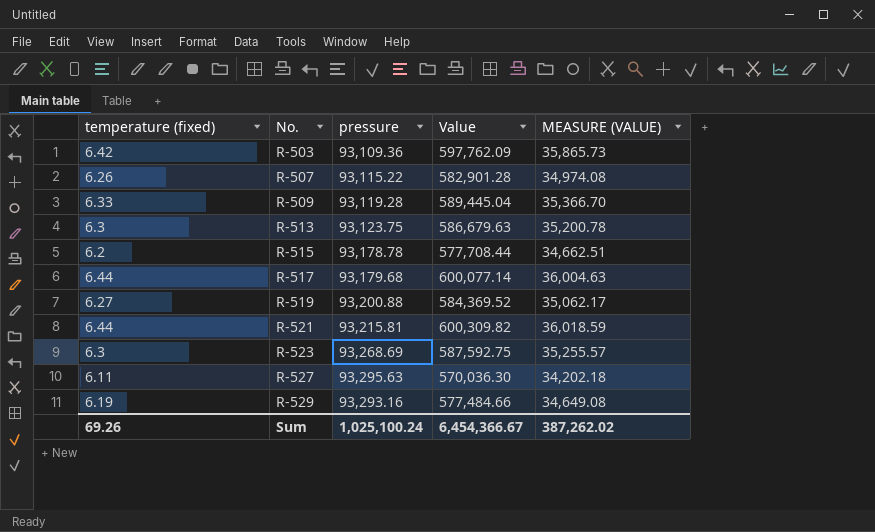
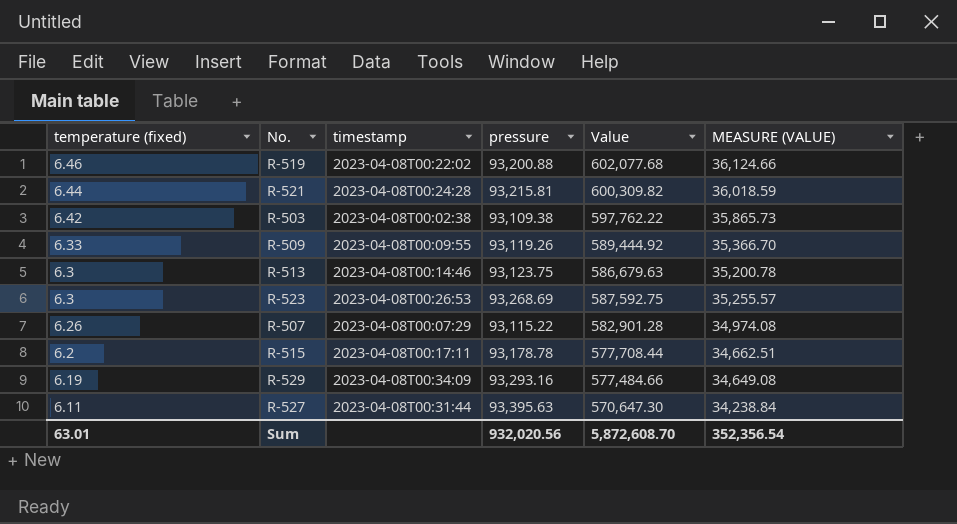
row order: No. ascending -> temperature (fixed) descending
column timestamp | position: none -> 3
row R-517: 6.44 | 93,179.68 | 600,077.14 | 36,004.63 -> none
R-519 | temperature (fixed): 6.27 -> 6.46
R-519 | Value: 584,369.52 -> 602,077.68
R-519 | MEASURE (VALUE): 35,062.17 -> 36,124.66
R-503 | pressure: 93,109.36 -> 93,109.38
R-503 | Value: 597,762.09 -> 597,762.22
R-509 | pressure: 93,119.28 -> 93,119.26
R-509 | Value: 589,445.04 -> 589,444.92
R-527 | pressure: 93,295.63 -> 93,395.63
R-527 | Value: 570,036.30 -> 570,647.30
R-527 | MEASURE (VALUE): 34,202.18 -> 34,238.84
Sum | temperature (fixed): 69.26 -> 63.01
Sum | pressure: 1,025,100.24 -> 932,020.56
Sum | Value: 6,454,366.67 -> 5,872,608.70
Sum | MEASURE (VALUE): 387,262.02 -> 352,356.54

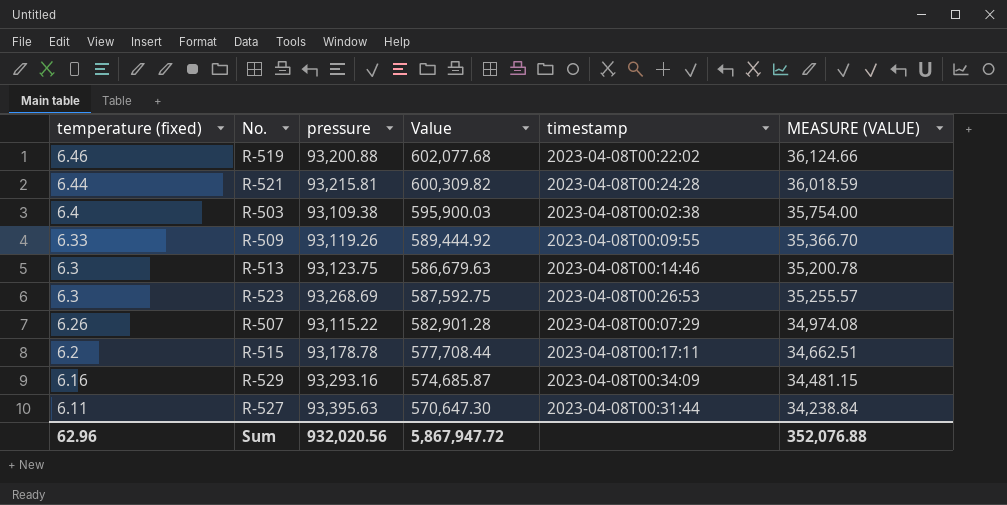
column timestamp | position: 3 -> 5
R-503 | temperature (fixed): 6.42 -> 6.4
R-503 | Value: 597,762.22 -> 595,900.03
R-503 | MEASURE (VALUE): 35,865.73 -> 35,754.00
R-529 | temperature (fixed): 6.19 -> 6.16
R-529 | Value: 577,484.66 -> 574,685.87
R-529 | MEASURE (VALUE): 34,649.08 -> 34,481.15
Sum | temperature (fixed): 63.01 -> 62.96
Sum | Value: 5,872,608.70 -> 5,867,947.72
Sum | MEASURE (VALUE): 352,356.54 -> 352,076.88

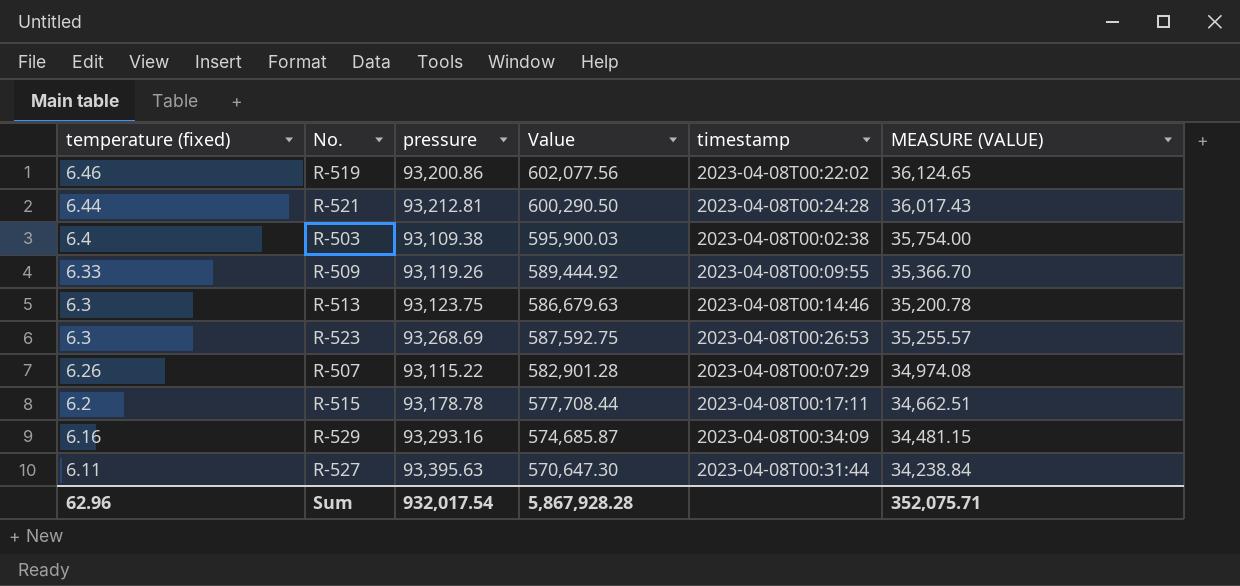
R-519 | pressure: 93,200.88 -> 93,200.86
R-519 | Value: 602,077.68 -> 602,077.56
R-519 | MEASURE (VALUE): 36,124.66 -> 36,124.65
R-521 | pressure: 93,215.81 -> 93,212.81
R-521 | Value: 600,309.82 -> 600,290.50
R-521 | MEASURE (VALUE): 36,018.59 -> 36,017.43
Sum | pressure: 932,020.56 -> 932,017.54
Sum | Value: 5,867,947.72 -> 5,867,928.28
Sum | MEASURE (VALUE): 352,076.88 -> 352,075.71

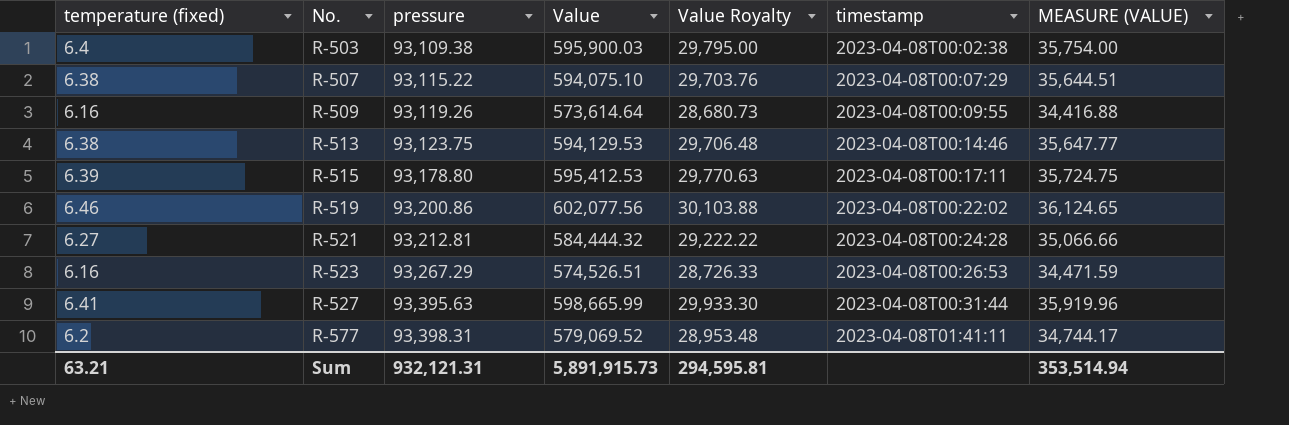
row order: temperature (fixed) descending -> No. ascending
column Value Royalty | formula: none -> [Value] * 0.05
row R-529: 6.16 | 93,293.16 | 574,685.87 | 2023-04-08T00:34:09 | 34,481.15 -> none
R-507 | temperature (fixed): 6.26 -> 6.38
R-507 | Value: 582,901.28 -> 594,075.10
R-507 | MEASURE (VALUE): 34,974.08 -> 35,644.51
R-509 | temperature (fixed): 6.33 -> 6.16
R-509 | Value: 589,444.92 -> 573,614.64
R-509 | MEASURE (VALUE): 35,366.70 -> 34,416.88
R-513 | temperature (fixed): 6.3 -> 6.38
R-513 | Value: 586,679.63 -> 594,129.53
R-513 | MEASURE (VALUE): 35,200.78 -> 35,647.77
R-515 | temperature (fixed): 6.2 -> 6.39
R-515 | pressure: 93,178.78 -> 93,178.80
R-515 | Value: 577,708.44 -> 595,412.53
R-515 | MEASURE (VALUE): 34,662.51 -> 35,724.75
R-521 | temperature (fixed): 6.44 -> 6.27
R-521 | Value: 600,290.50 -> 584,444.32
R-521 | MEASURE (VALUE): 36,017.43 -> 35,066.66
R-523 | temperature (fixed): 6.3 -> 6.16
R-523 | pressure: 93,268.69 -> 93,267.29
R-523 | Value: 587,592.75 -> 574,526.51
R-523 | MEASURE (VALUE): 35,255.57 -> 34,471.59
R-527 | temperature (fixed): 6.11 -> 6.41
R-527 | Value: 570,647.30 -> 598,665.99
R-527 | MEASURE (VALUE): 34,238.84 -> 35,919.96
row R-577: none -> 6.2 | 93,398.31 | 579,069.52 | 28,953.48 | 2023-04-08T01:41:11 | 34,744.17
Sum | temperature (fixed): 62.96 -> 63.21
Sum | pressure: 932,017.54 -> 932,121.31
Sum | Value: 5,867,928.28 -> 5,891,915.73
Sum | MEASURE (VALUE): 352,075.71 -> 353,514.94

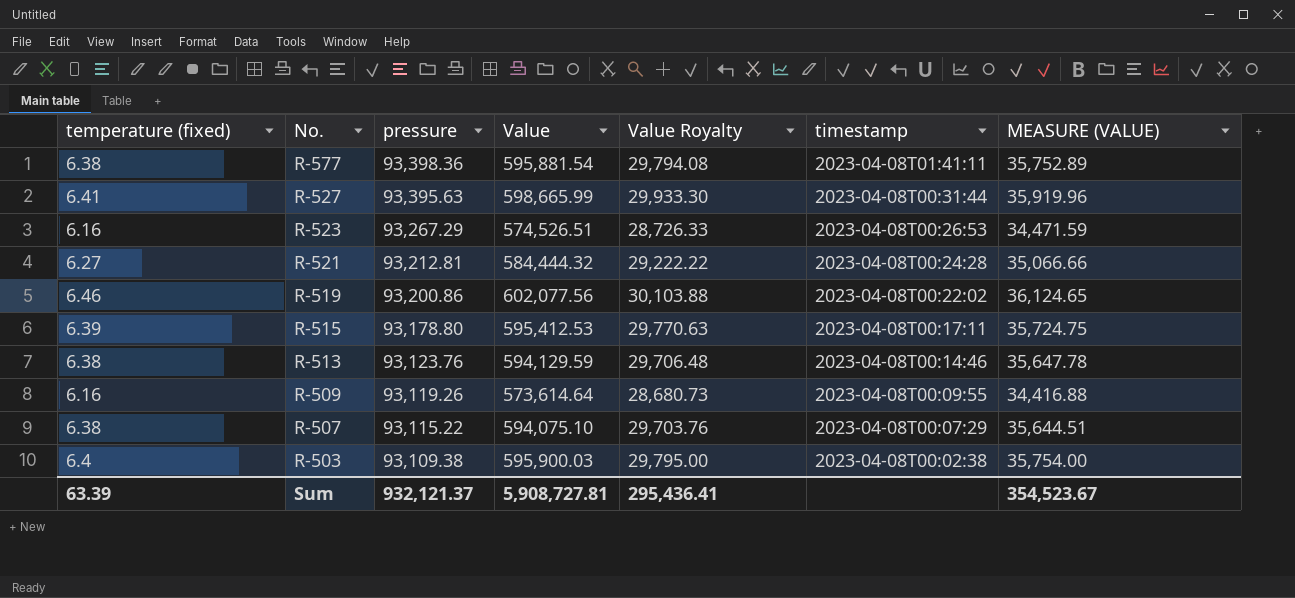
row order: No. ascending -> No. descending
R-577 | temperature (fixed): 6.2 -> 6.38
R-577 | pressure: 93,398.31 -> 93,398.36
R-577 | Value: 579,069.52 -> 595,881.54
R-577 | Value Royalty: 28,953.48 -> 29,794.08
R-577 | MEASURE (VALUE): 34,744.17 -> 35,752.89
R-513 | pressure: 93,123.75 -> 93,123.76
R-513 | Value: 594,129.53 -> 594,129.59
R-513 | MEASURE (VALUE): 35,647.77 -> 35,647.78
Sum | temperature (fixed): 63.21 -> 63.39
Sum | pressure: 932,121.31 -> 932,121.37
Sum | Value: 5,891,915.73 -> 5,908,727.81
Sum | Value Royalty: 294,595.81 -> 295,436.41
Sum | MEASURE (VALUE): 353,514.94 -> 354,523.67

